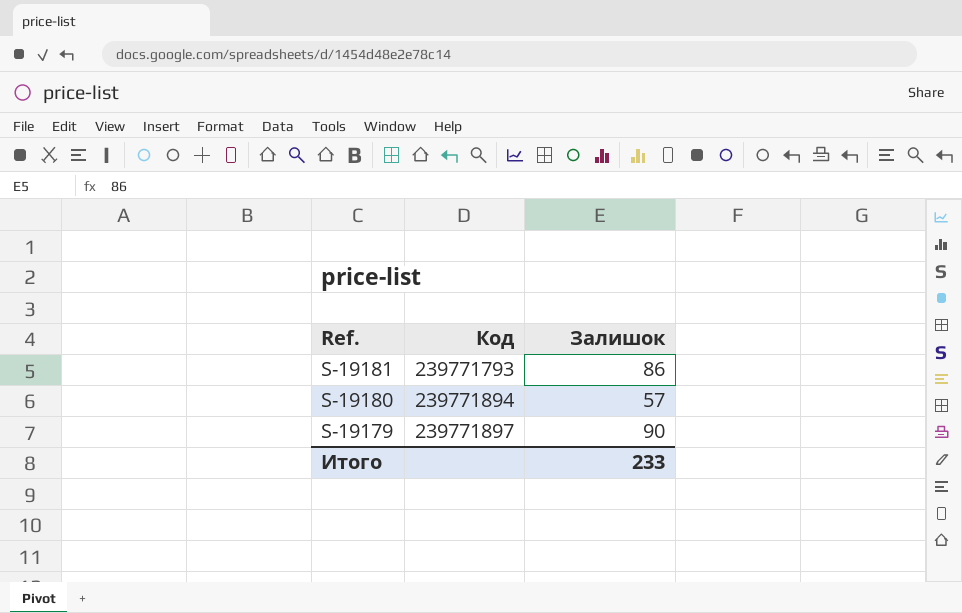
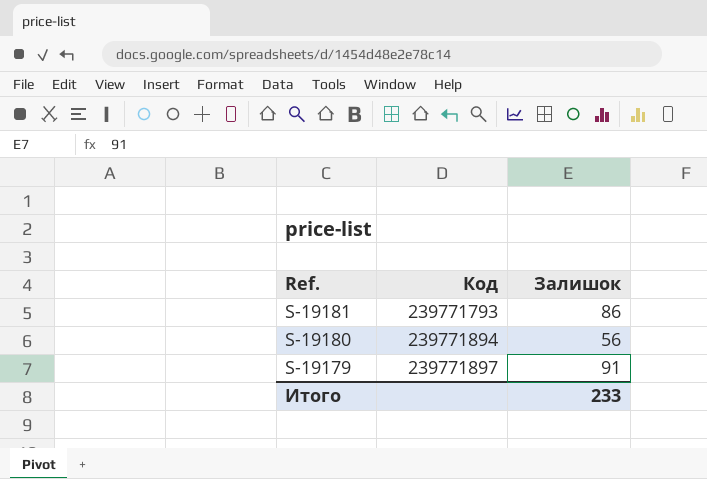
S-19180 | Залишок: 57 -> 56
S-19179 | Залишок: 90 -> 91

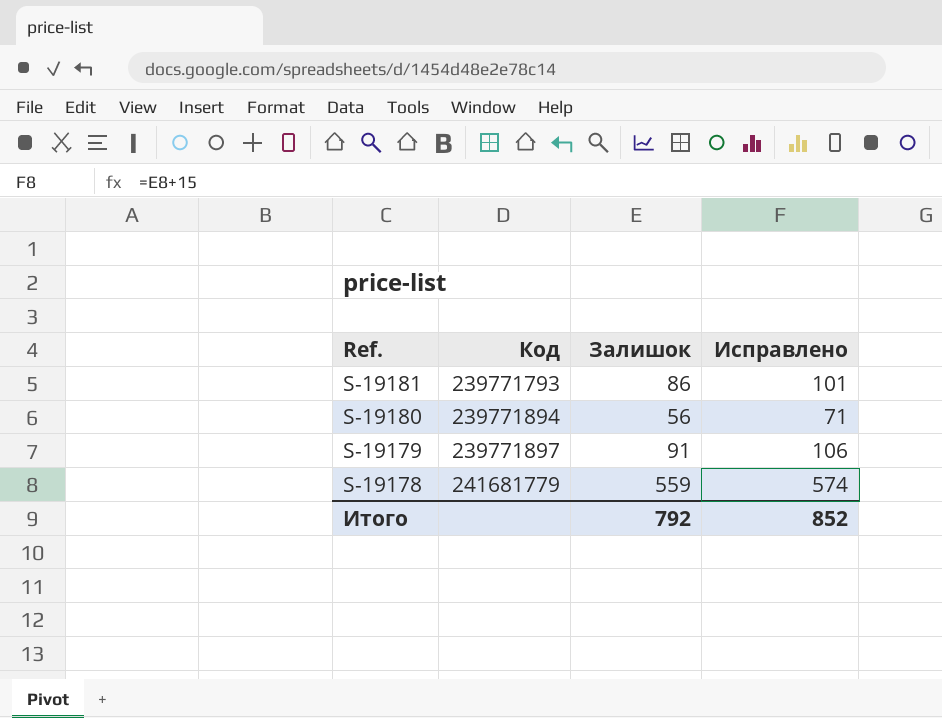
column Исправлено | formula: none -> [Залишок] + 15
row S-19178: none -> 241681779 | 559 | 574
Итого | Залишок: 233 -> 792

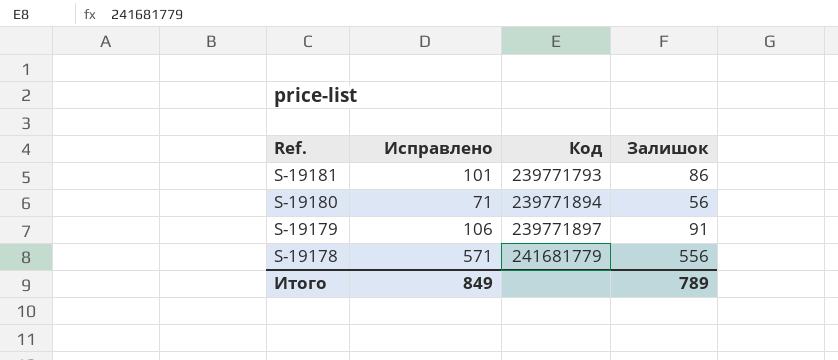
column Исправлено | position: 4 -> 2
S-19178 | Исправлено: 574 -> 571
S-19178 | Залишок: 559 -> 556
Итого | Исправлено: 852 -> 849
Итого | Залишок: 792 -> 789

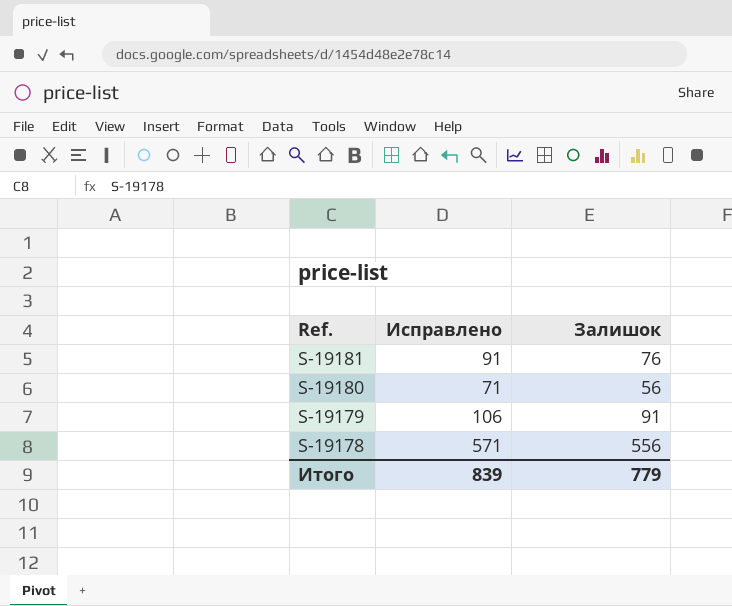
column Код | position: 3 -> none
S-19181 | Исправлено: 101 -> 91
S-19181 | Залишок: 86 -> 76
Итого | Исправлено: 849 -> 839
Итого | Залишок: 789 -> 779

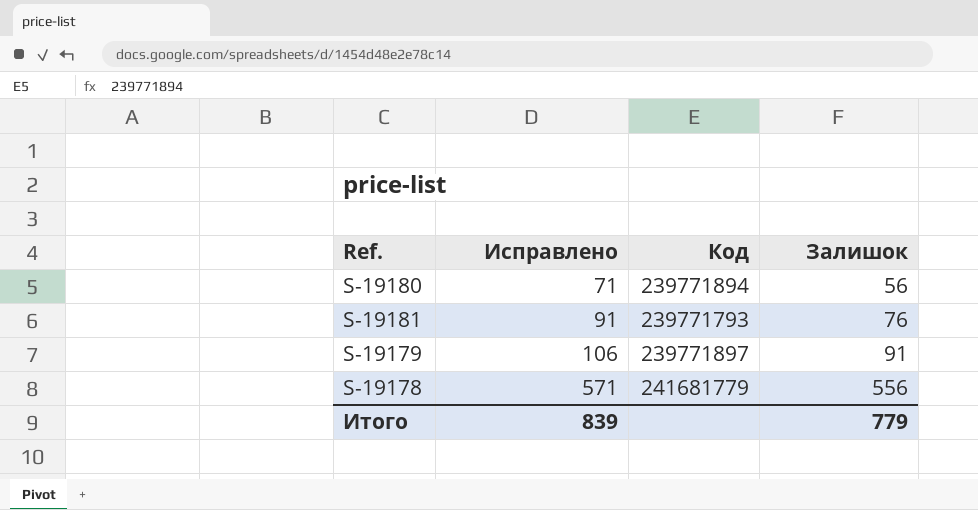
row order: Ref. descending -> Исправлено ascending
column Код | position: none -> 3

